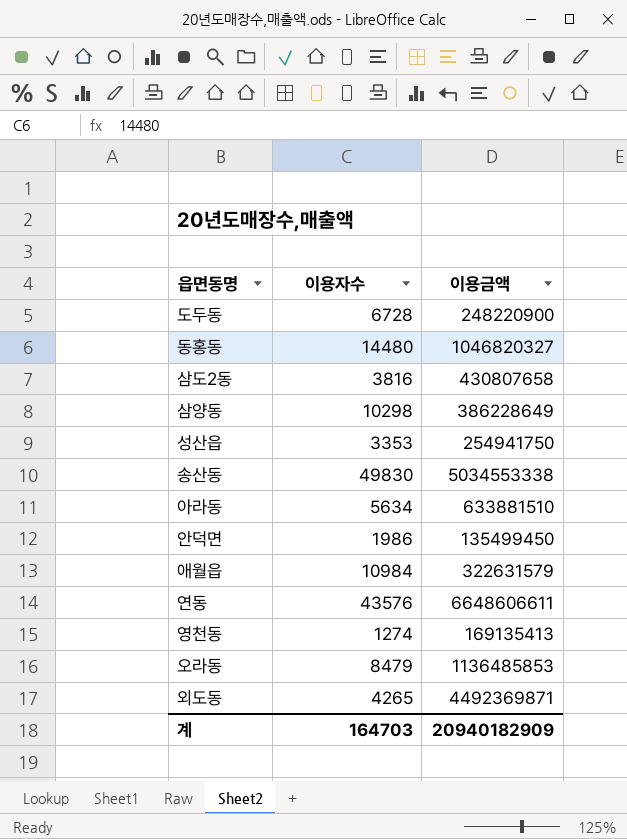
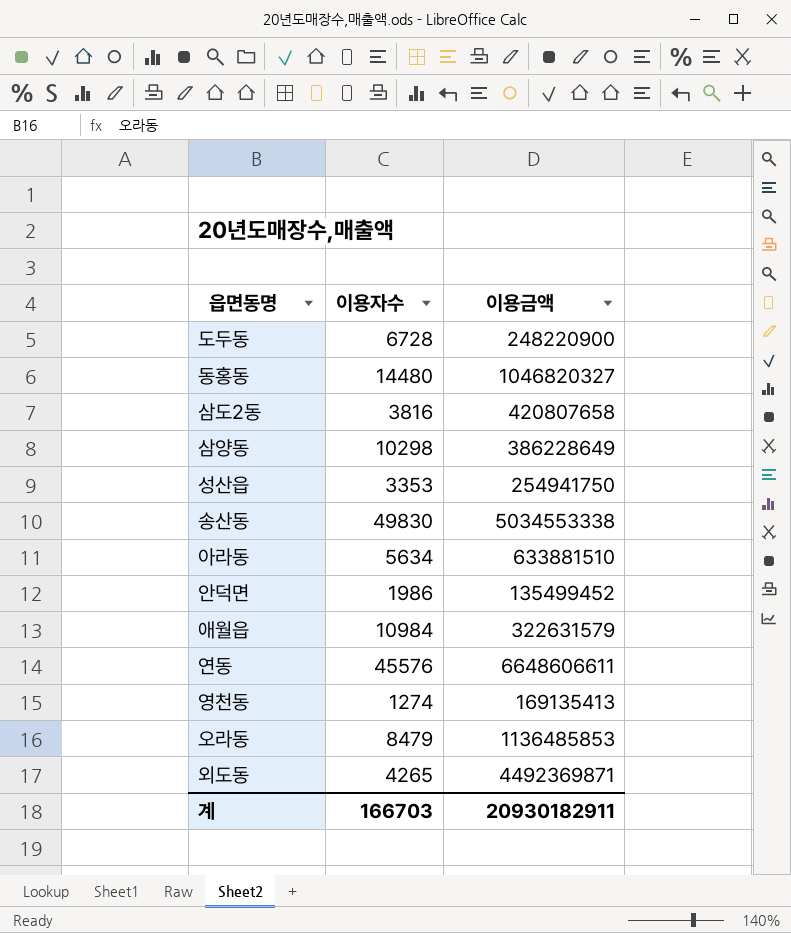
삼도2동 | 이용금액: 430807658 -> 420807658
안덕면 | 이용금액: 135499450 -> 135499452
연동 | 이용자수: 43576 -> 45576
계 | 이용자수: 164703 -> 166703
계 | 이용금액: 20940182909 -> 20930182911

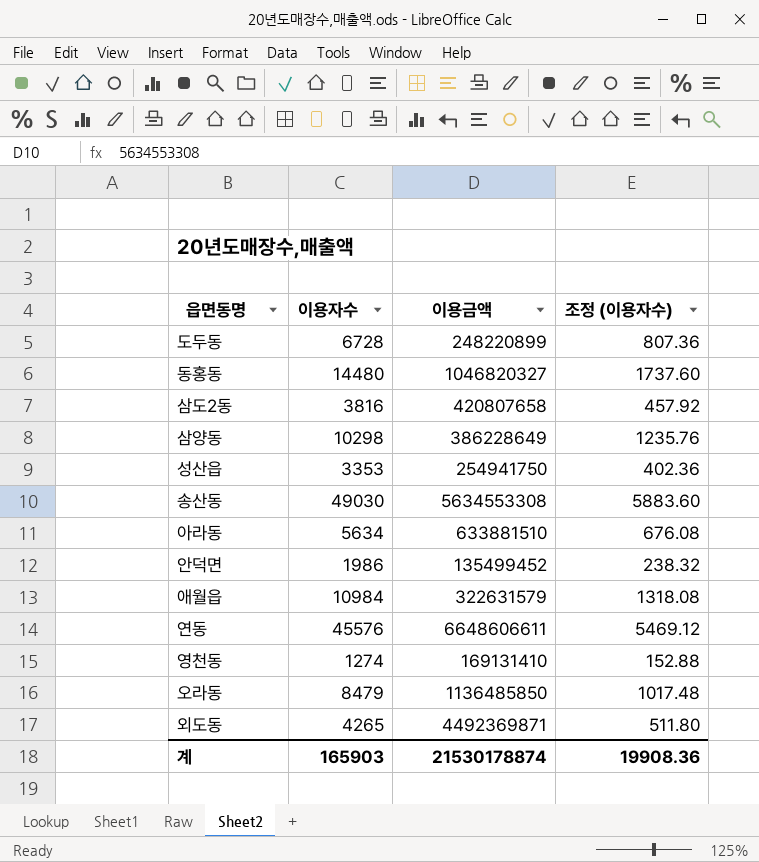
column 조정 (이용자수) | formula: none -> [이용자수] * 0.12
도두동 | 이용금액: 248220900 -> 248220899
송산동 | 이용자수: 49830 -> 49030
송산동 | 이용금액: 5034553338 -> 5634553308
영천동 | 이용금액: 169135413 -> 169131410
오라동 | 이용금액: 1136485853 -> 1136485850
계 | 이용자수: 166703 -> 165903
계 | 이용금액: 20930182911 -> 21530178874

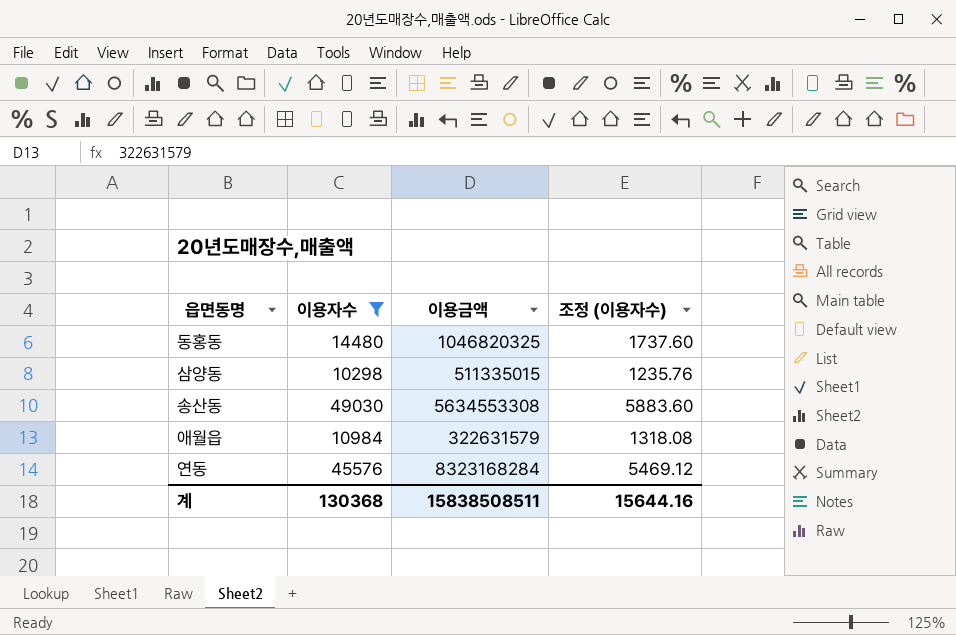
filter: none -> 이용자수 >= 10298
동홍동 | 이용금액: 1046820327 -> 1046820325
삼양동 | 이용금액: 386228649 -> 511335015
연동 | 이용금액: 6648606611 -> 8323168284
계 | 이용자수: 165903 -> 130368
계 | 이용금액: 21530178874 -> 15838508511
계 | 조정 (이용자수): 19908.36 -> 15644.16

